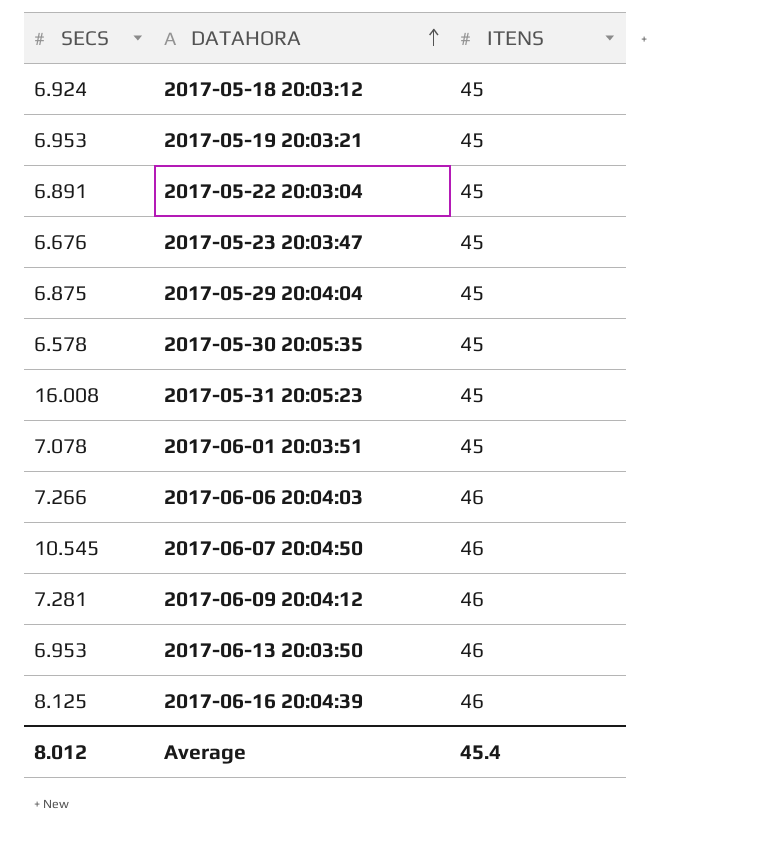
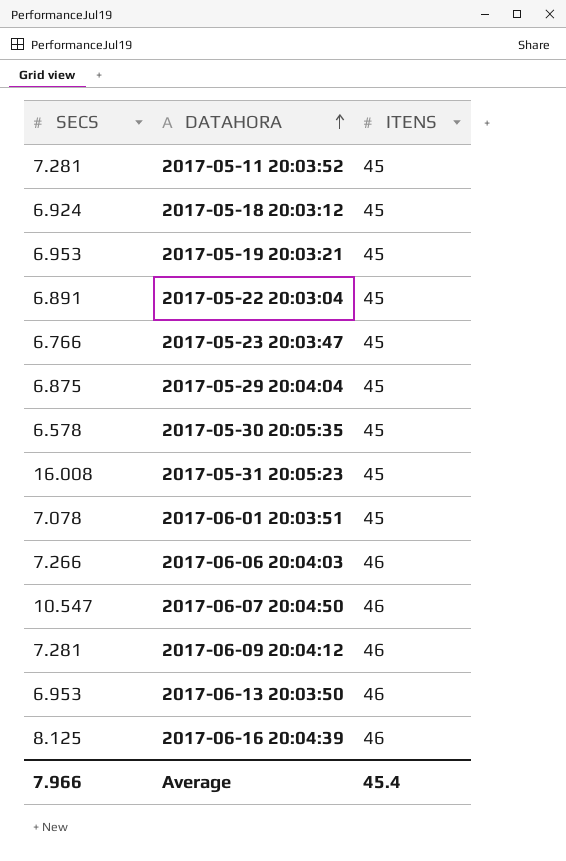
row 2017-05-11 20:03:52: none -> 7.281 | 45
2017-05-23 20:03:47 | SECS: 6.676 -> 6.766
2017-06-07 20:04:50 | SECS: 10.545 -> 10.547
Average | SECS: 8.012 -> 7.966

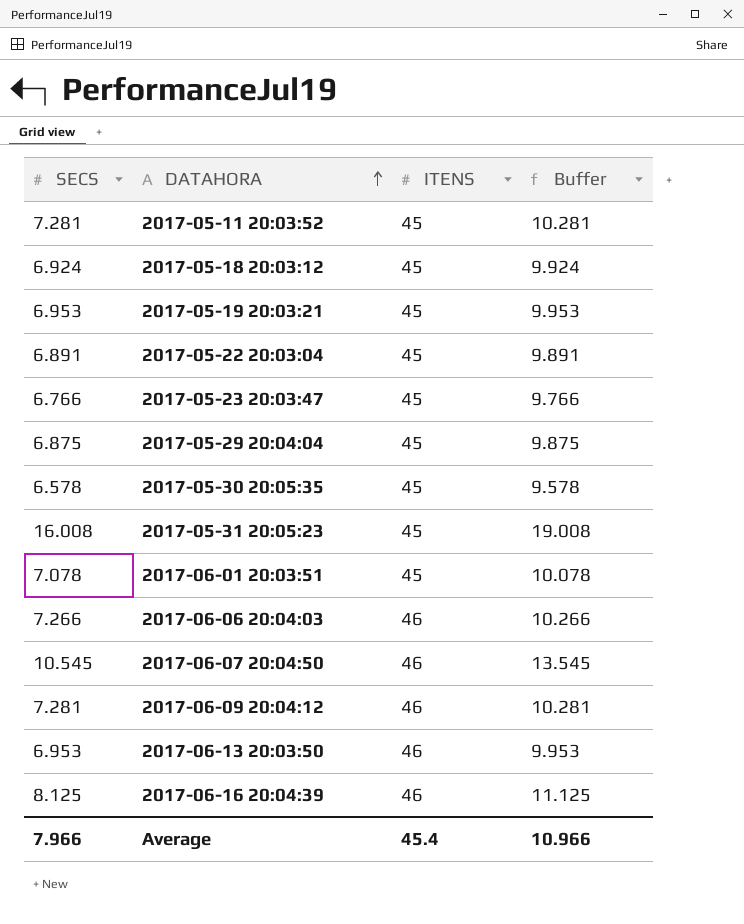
column Buffer | formula: none -> [SECS] + 3
2017-06-07 20:04:50 | SECS: 10.547 -> 10.545

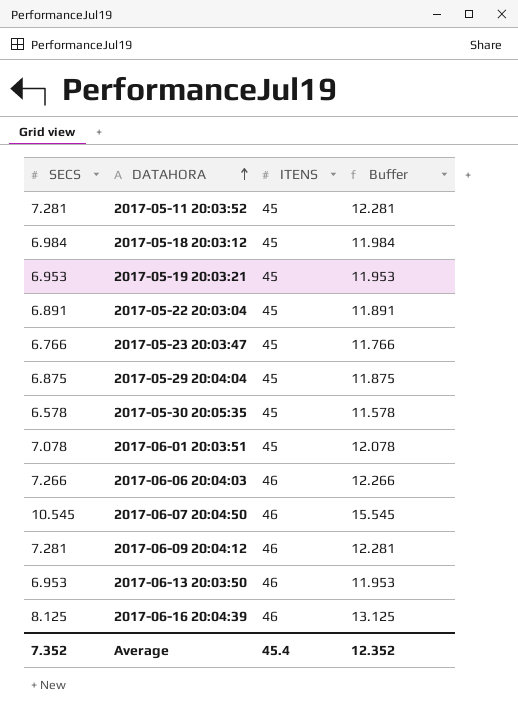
column Buffer | formula: [SECS] + 3 -> [SECS] + 5
row 2017-05-31 20:05:23: 16.008 | 45 | 19.008 -> none
2017-05-18 20:03:12 | SECS: 6.924 -> 6.984
Average | SECS: 7.966 -> 7.352
Average | Buffer: 10.966 -> 12.352

